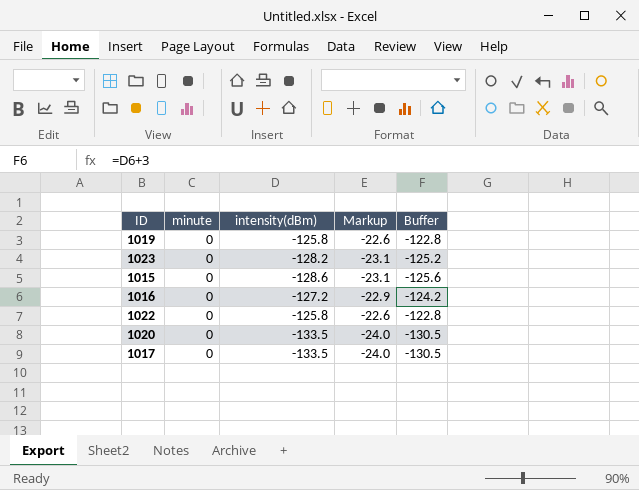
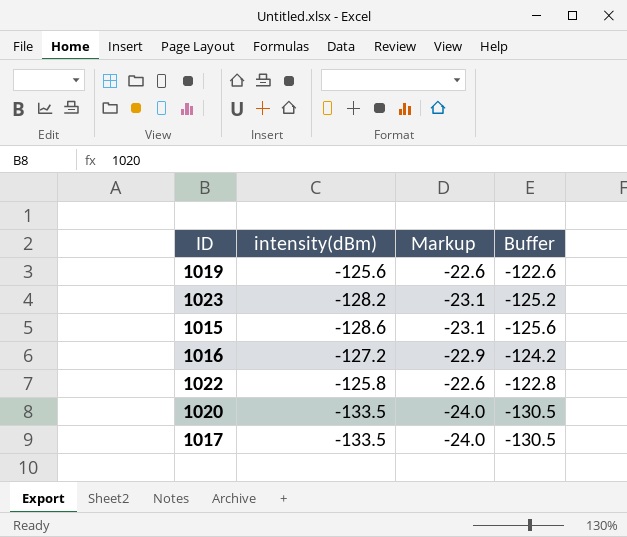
column minute | position: 2 -> none
1019 | intensity(dBm): -125.8 -> -125.6
1019 | Buffer: -122.8 -> -122.6

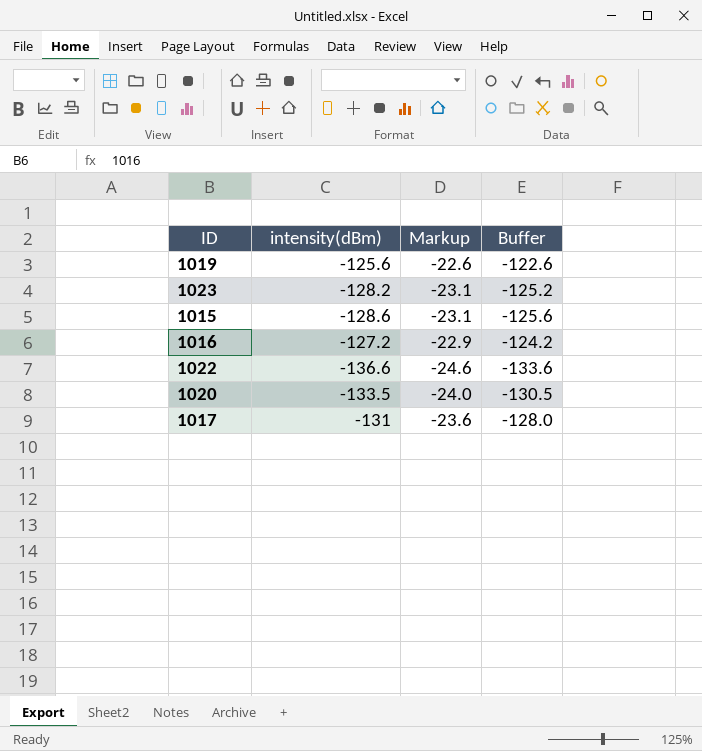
1022 | intensity(dBm): -125.8 -> -136.6
1022 | Markup: -22.6 -> -24.6
1022 | Buffer: -122.8 -> -133.6
1017 | intensity(dBm): -133.5 -> -131
1017 | Markup: -24.0 -> -23.6
1017 | Buffer: -130.5 -> -128.0

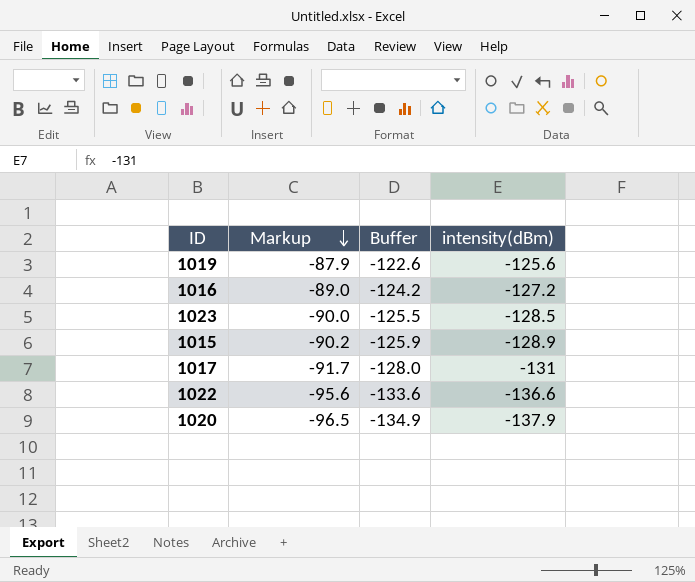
row order: none -> Markup descending
column Markup | formula: [intensity(dBm)] * 0.18 -> [intensity(dBm)] * 0.7
column intensity(dBm) | position: 2 -> 4
1023 | Buffer: -125.2 -> -125.5
1023 | intensity(dBm): -128.2 -> -128.5
1015 | Buffer: -125.6 -> -125.9
1015 | intensity(dBm): -128.6 -> -128.9
1020 | Buffer: -130.5 -> -134.9
1020 | intensity(dBm): -133.5 -> -137.9

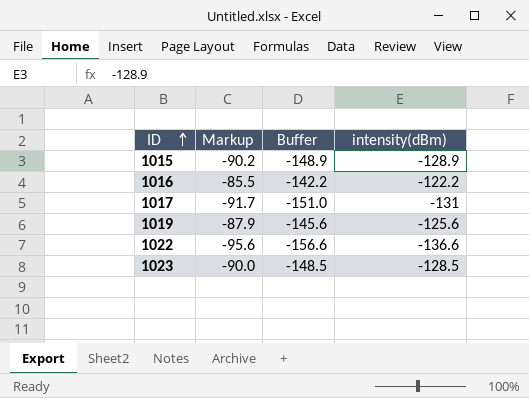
row order: Markup descending -> ID ascending
column Buffer | formula: [intensity(dBm)] + 3 -> [intensity(dBm)] - 20
row 1020: -96.5 | -134.9 | -137.9 -> none
1016 | Markup: -89.0 -> -85.5
1016 | intensity(dBm): -127.2 -> -122.2

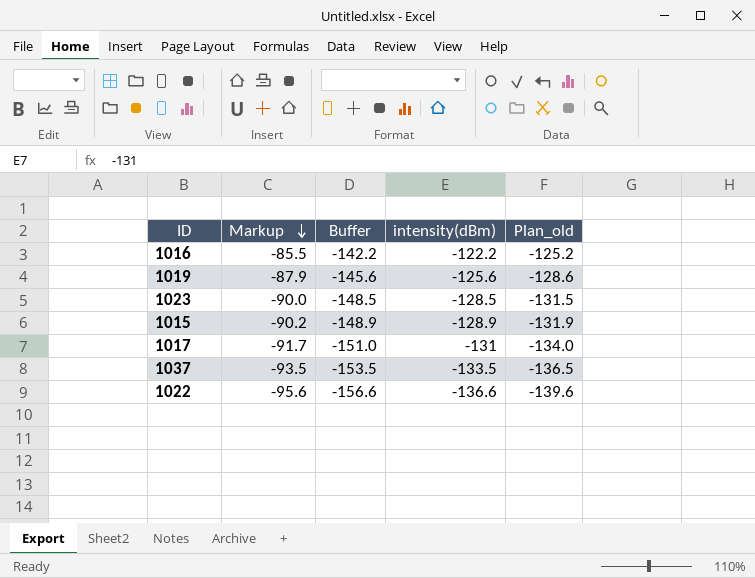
row order: ID ascending -> Markup descending
column Plan_old | formula: none -> [intensity(dBm)] - 3
row 1037: none -> -93.5 | -153.5 | -133.5 | -136.5

